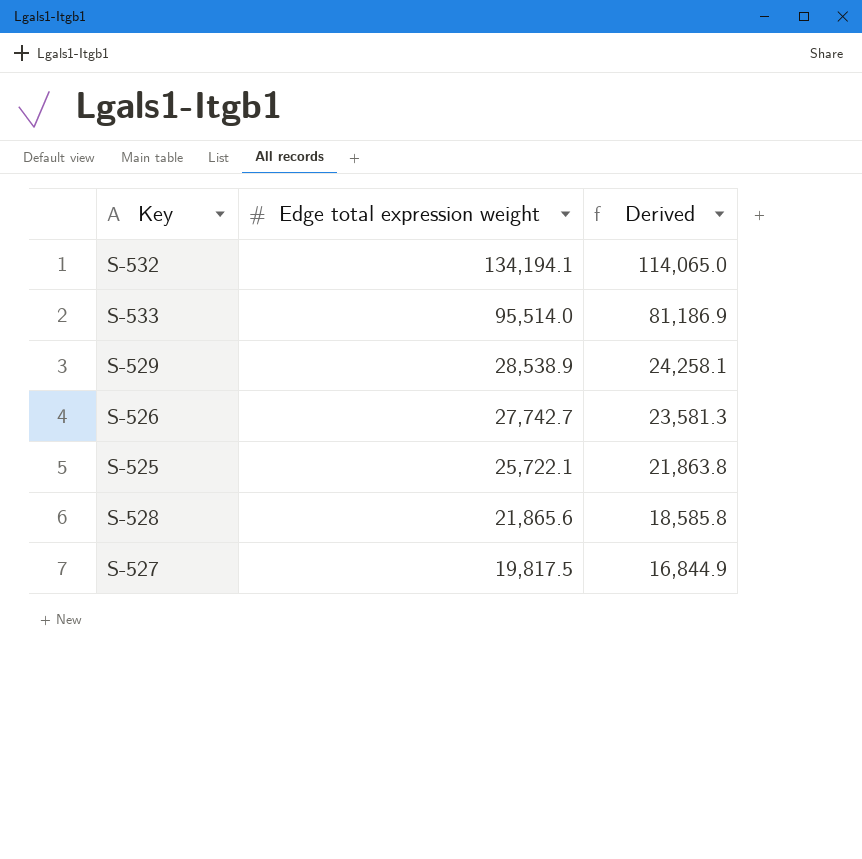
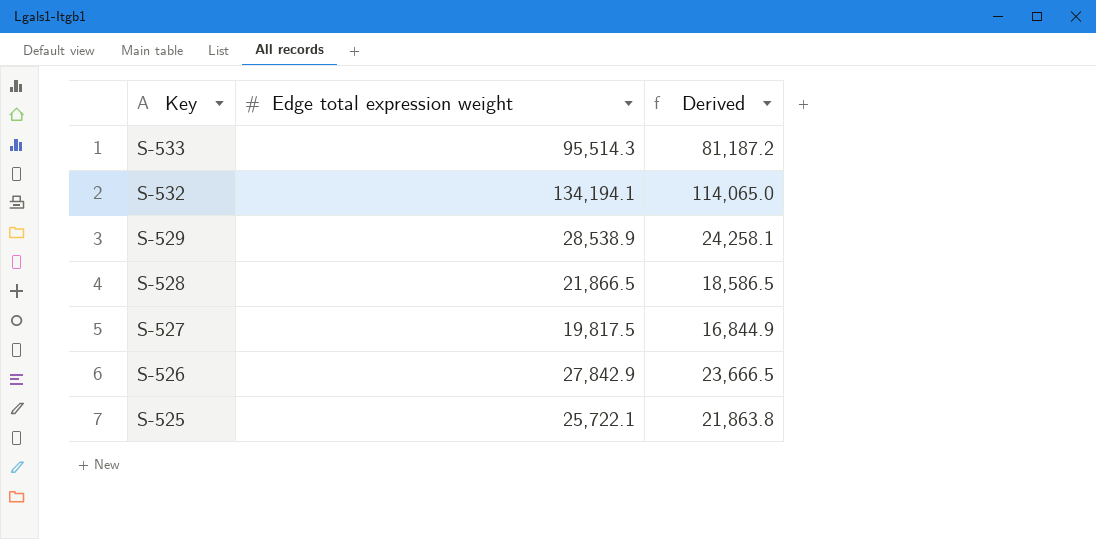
row order: Edge total expression weight descending -> Key descending
S-533 | Edge total expression weight: 95,514.0 -> 95,514.3
S-533 | Derived: 81,186.9 -> 81,187.2
S-528 | Edge total expression weight: 21,865.6 -> 21,866.5
S-528 | Derived: 18,585.8 -> 18,586.5
S-526 | Edge total expression weight: 27,742.7 -> 27,842.9
S-526 | Derived: 23,581.3 -> 23,666.5

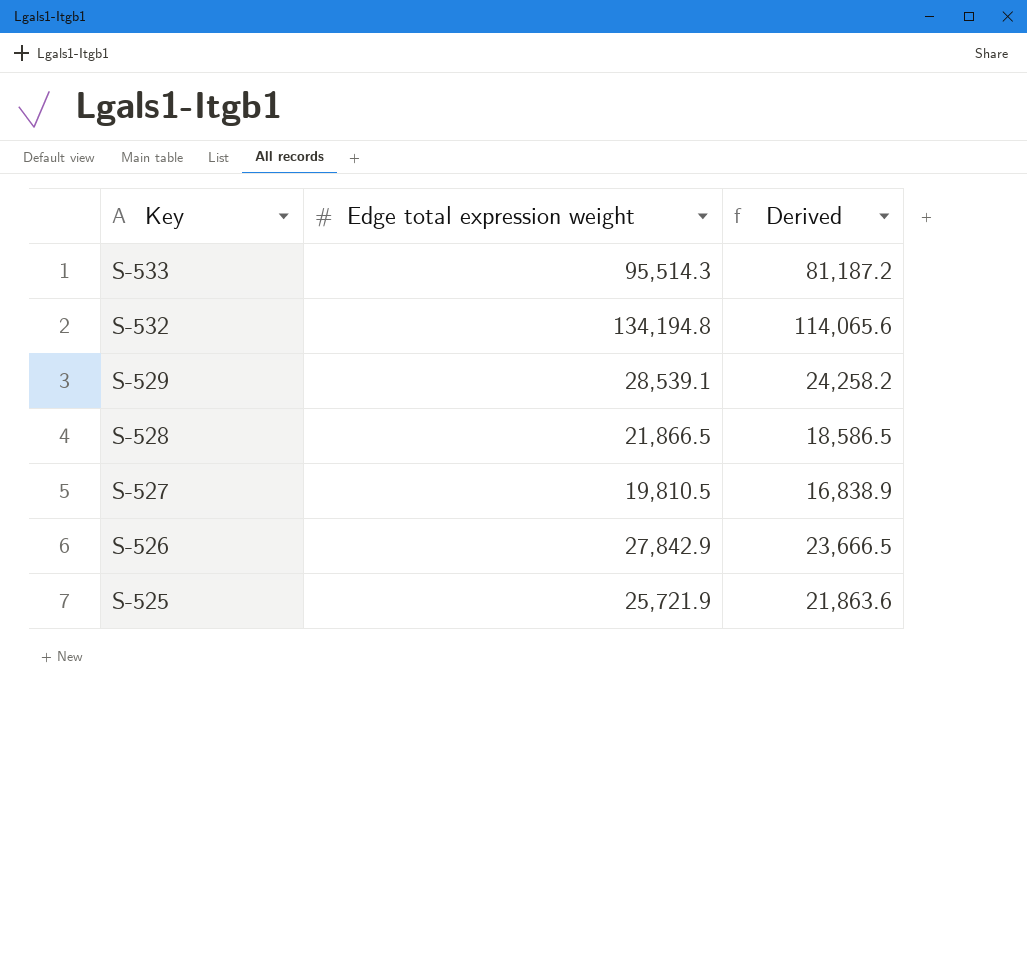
S-532 | Edge total expression weight: 134,194.1 -> 134,194.8
S-532 | Derived: 114,065.0 -> 114,065.6
S-529 | Edge total expression weight: 28,538.9 -> 28,539.1
S-529 | Derived: 24,258.1 -> 24,258.2
S-527 | Edge total expression weight: 19,817.5 -> 19,810.5
S-527 | Derived: 16,844.9 -> 16,838.9
S-525 | Edge total expression weight: 25,722.1 -> 25,721.9
S-525 | Derived: 21,863.8 -> 21,863.6

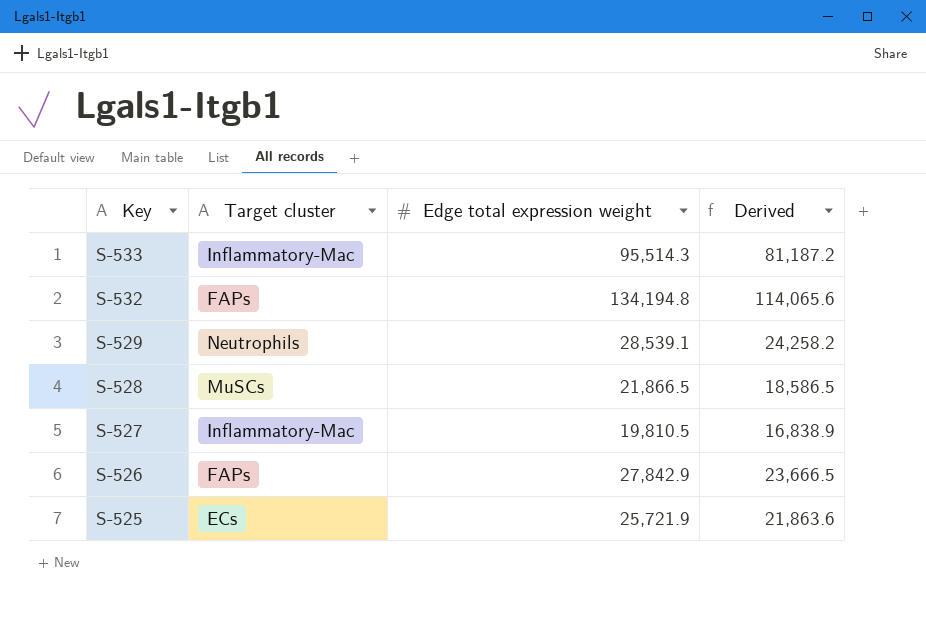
column Target cluster | position: none -> 2

